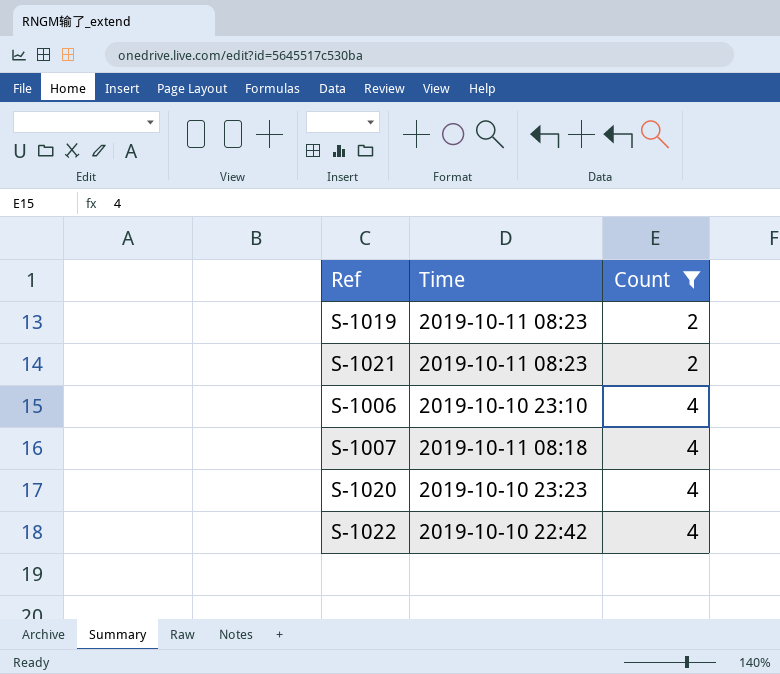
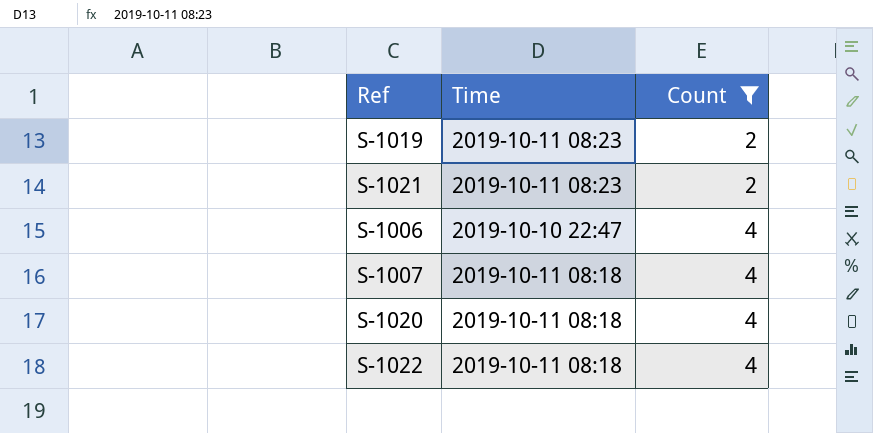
S-1006 | Time: 2019-10-10 23:10 -> 2019-10-10 22:47
S-1020 | Time: 2019-10-10 23:23 -> 2019-10-11 08:18
S-1022 | Time: 2019-10-10 22:42 -> 2019-10-11 08:18

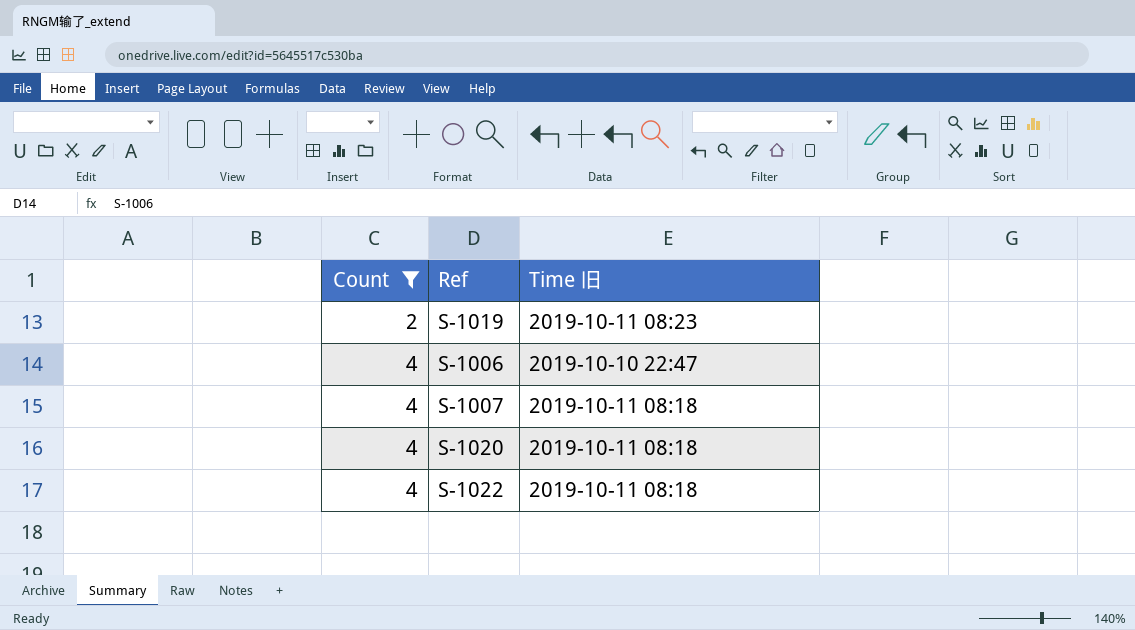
column Count | position: 3 -> 1
column name: Time -> Time 旧
row S-1021: 2019-10-11 08:23 | 2 -> none

